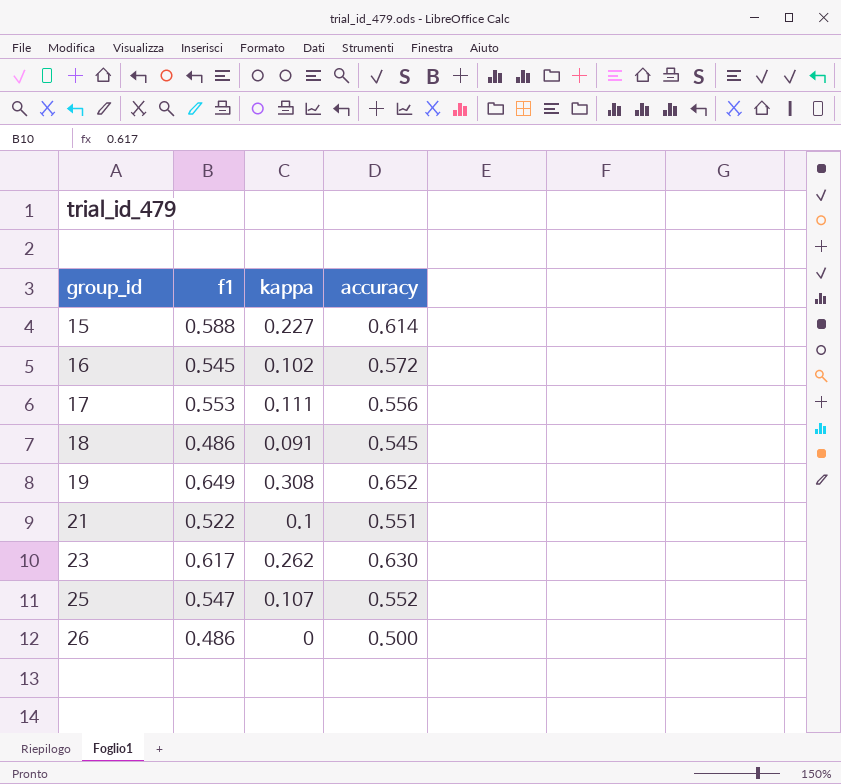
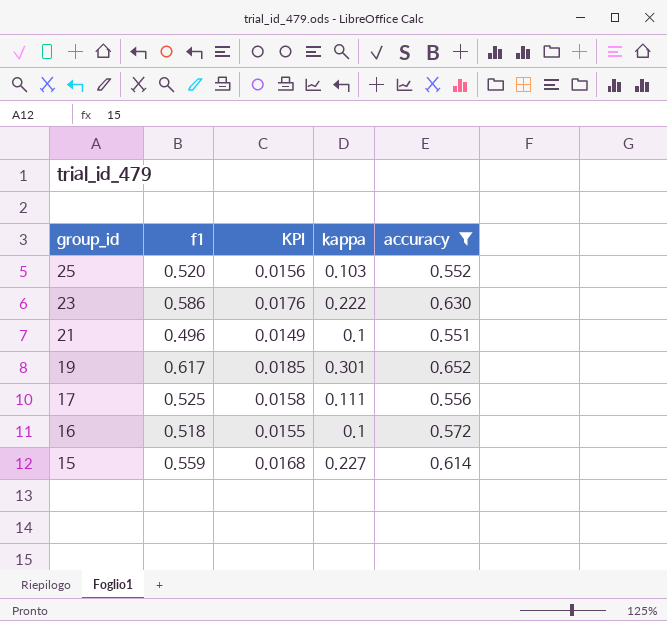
filter: none -> accuracy >= 0.551
row order: group_id ascending -> group_id descending
column KPI | formula: none -> [f1] * 0.03
25 | f1: 0.547 -> 0.520
25 | kappa: 0.107 -> 0.103
23 | f1: 0.617 -> 0.586
23 | kappa: 0.262 -> 0.222
21 | f1: 0.522 -> 0.496
19 | f1: 0.649 -> 0.617
19 | kappa: 0.308 -> 0.301
17 | f1: 0.553 -> 0.525
16 | f1: 0.545 -> 0.518
16 | kappa: 0.102 -> 0.1
15 | f1: 0.588 -> 0.559

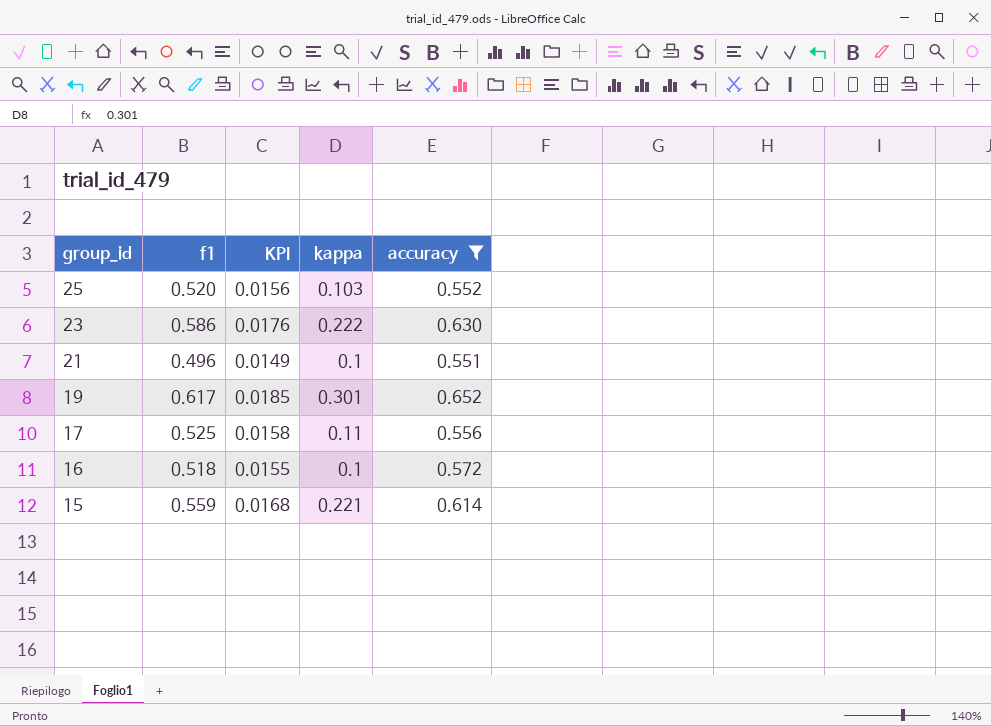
17 | kappa: 0.111 -> 0.11
15 | kappa: 0.227 -> 0.221

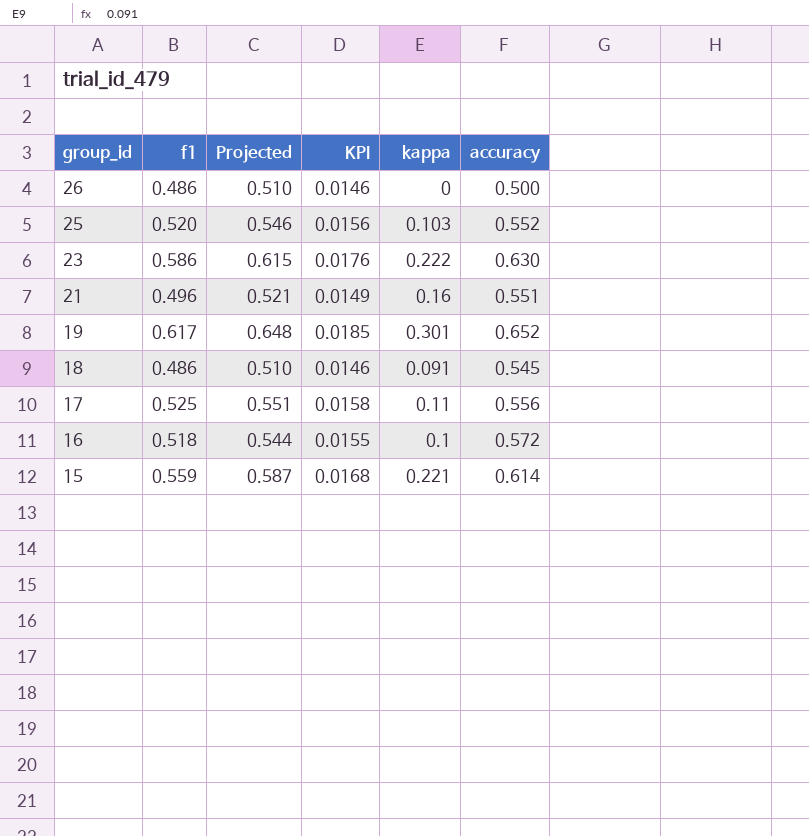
filter: accuracy >= 0.551 -> none
column Projected | formula: none -> [f1] * 1.05
21 | kappa: 0.1 -> 0.16

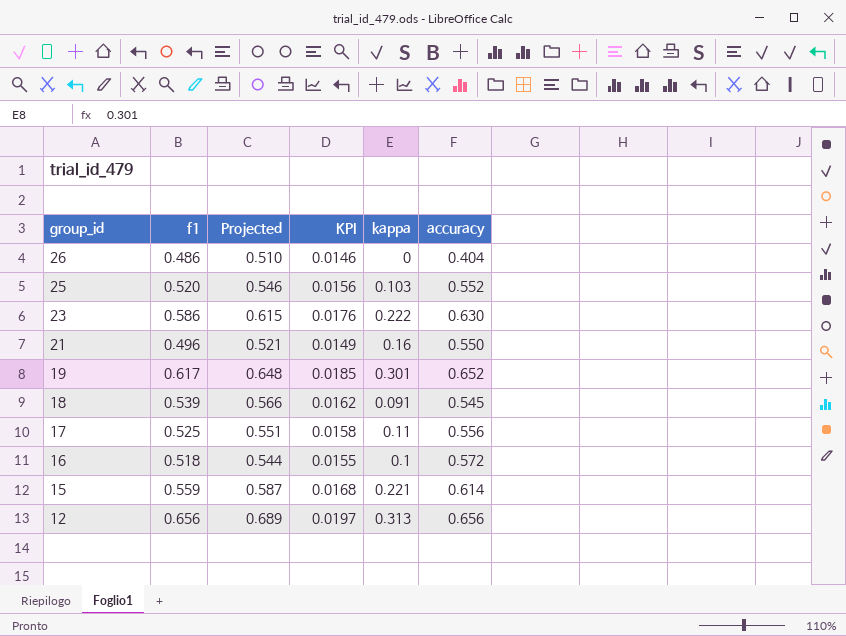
26 | accuracy: 0.500 -> 0.404
21 | accuracy: 0.551 -> 0.550
18 | f1: 0.486 -> 0.539
18 | Projected: 0.510 -> 0.566
18 | KPI: 0.0146 -> 0.0162
row 12: none -> 0.656 | 0.689 | 0.0197 | 0.313 | 0.656

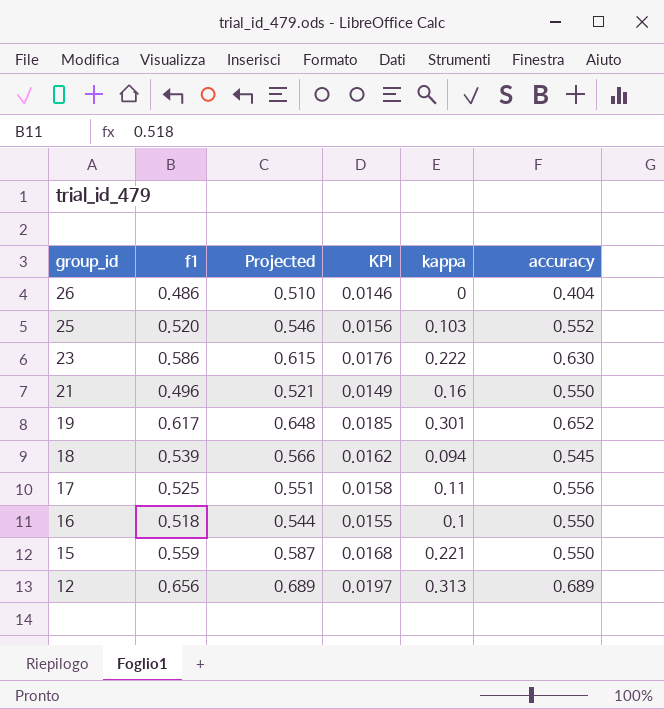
18 | kappa: 0.091 -> 0.094
16 | accuracy: 0.572 -> 0.550
15 | accuracy: 0.614 -> 0.550
12 | accuracy: 0.656 -> 0.689

